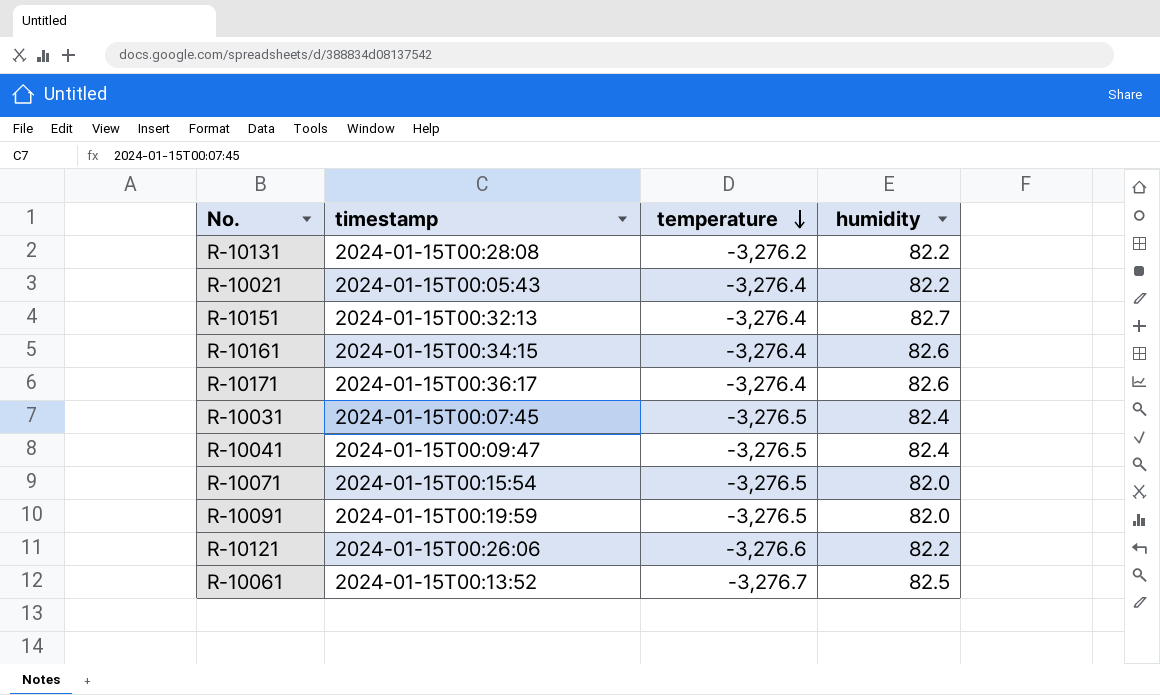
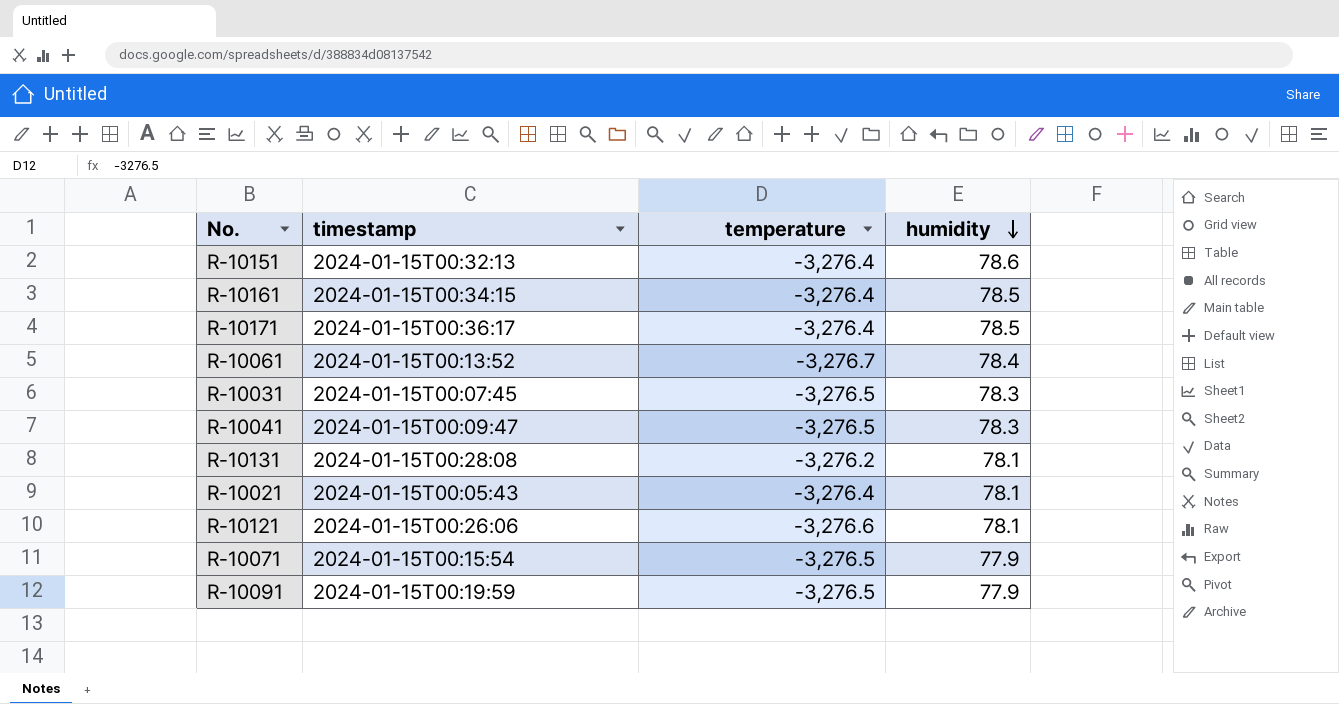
row order: temperature descending -> humidity descending
R-10151 | humidity: 82.7 -> 78.6
R-10161 | humidity: 82.6 -> 78.5
R-10171 | humidity: 82.6 -> 78.5
R-10061 | humidity: 82.5 -> 78.4
R-10031 | humidity: 82.4 -> 78.3
R-10041 | humidity: 82.4 -> 78.3
R-10131 | humidity: 82.2 -> 78.1
R-10021 | humidity: 82.2 -> 78.1
R-10121 | humidity: 82.2 -> 78.1
R-10071 | humidity: 82.0 -> 77.9
R-10091 | humidity: 82.0 -> 77.9

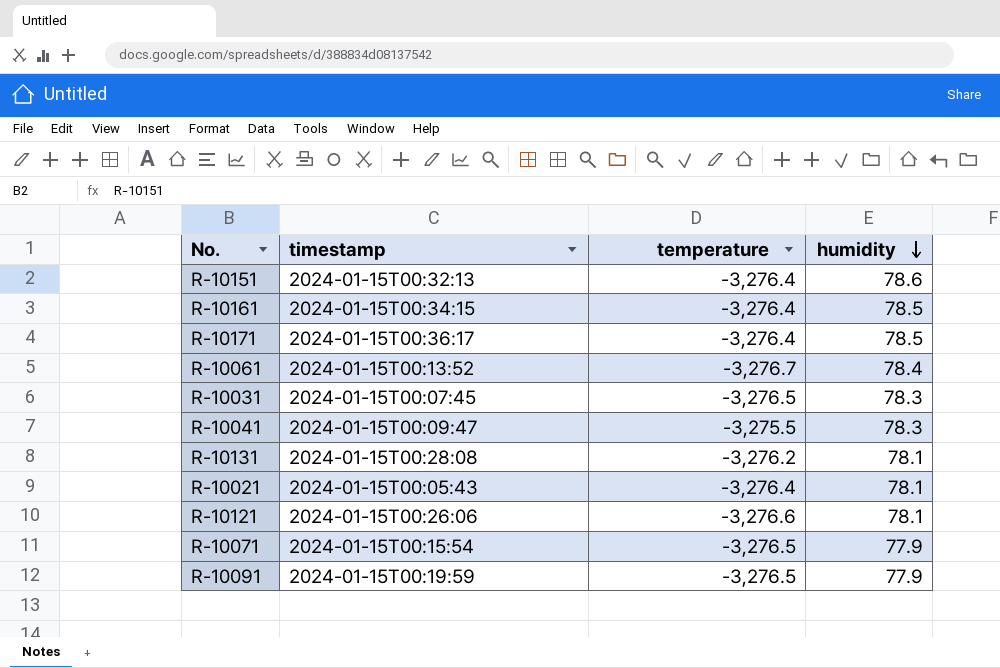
R-10041 | temperature: -3,276.5 -> -3,275.5

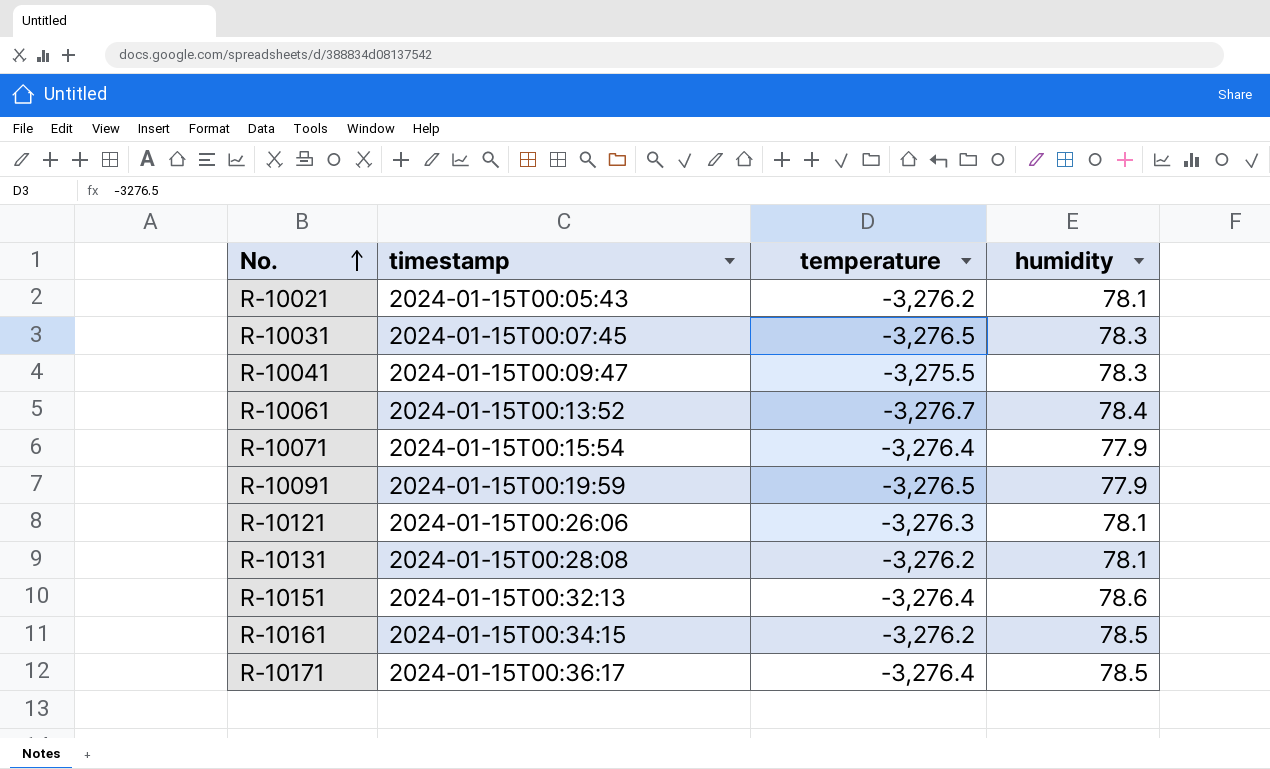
row order: humidity descending -> No. ascending
R-10021 | temperature: -3,276.4 -> -3,276.2
R-10071 | temperature: -3,276.5 -> -3,276.4
R-10121 | temperature: -3,276.6 -> -3,276.3
R-10161 | temperature: -3,276.4 -> -3,276.2

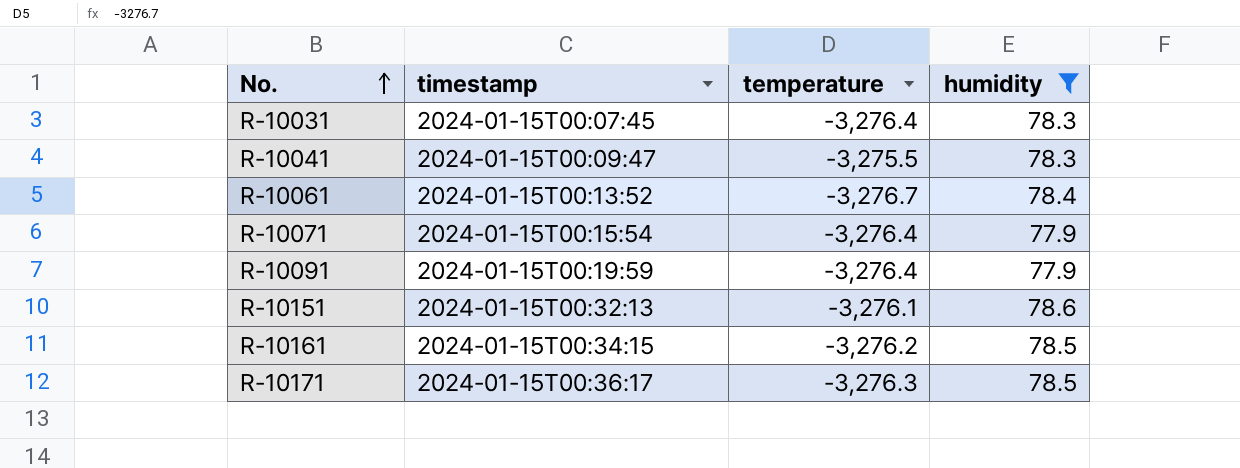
filter: none -> humidity != 78.1
R-10031 | temperature: -3,276.5 -> -3,276.4
R-10091 | temperature: -3,276.5 -> -3,276.4
R-10151 | temperature: -3,276.4 -> -3,276.1
R-10171 | temperature: -3,276.4 -> -3,276.3

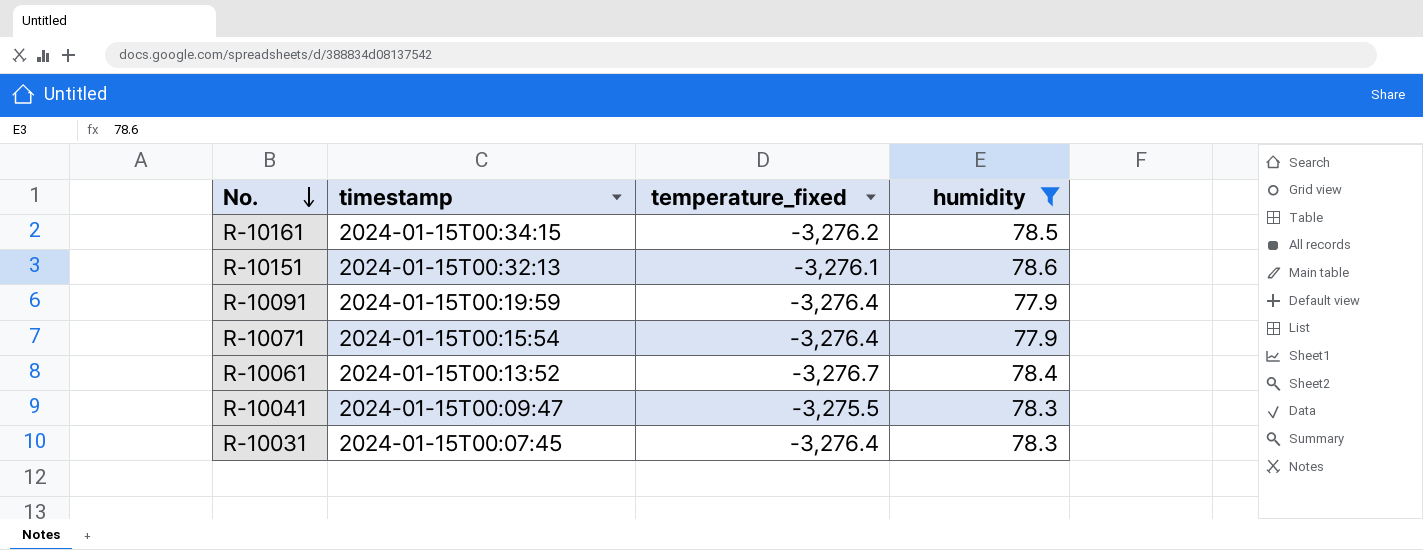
row order: No. ascending -> No. descending
column name: temperature -> temperature_fixed
row R-10171: 2024-01-15T00:36:17 | -3,276.3 | 78.5 -> none

